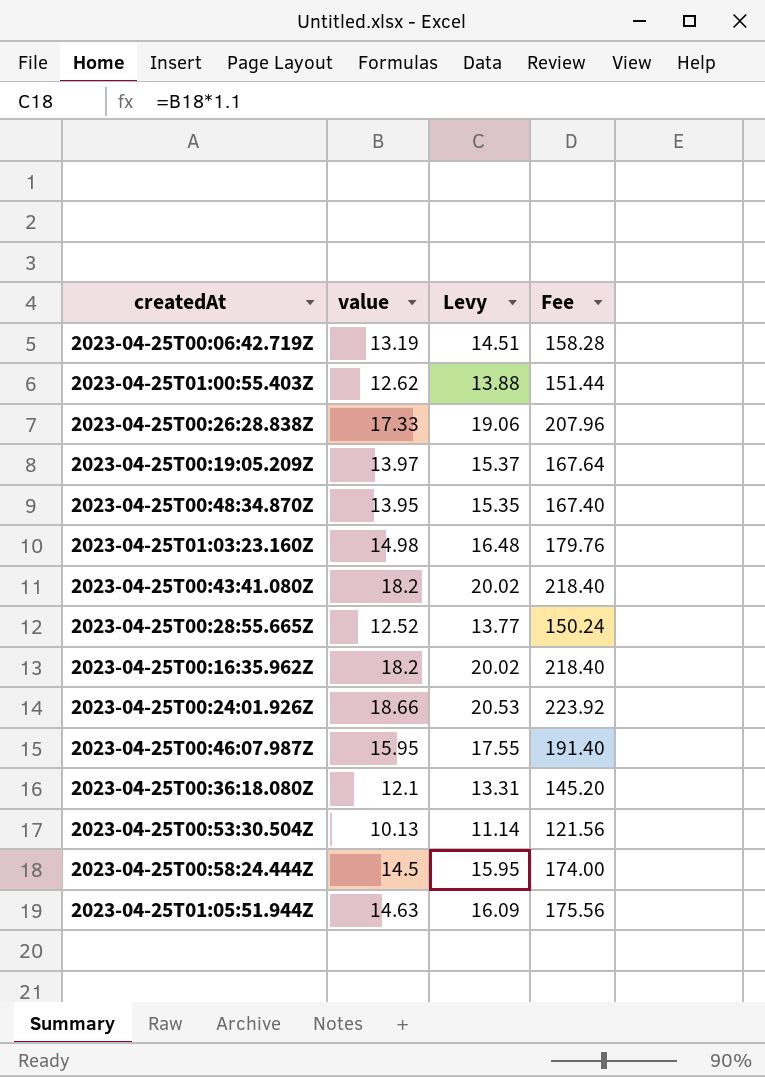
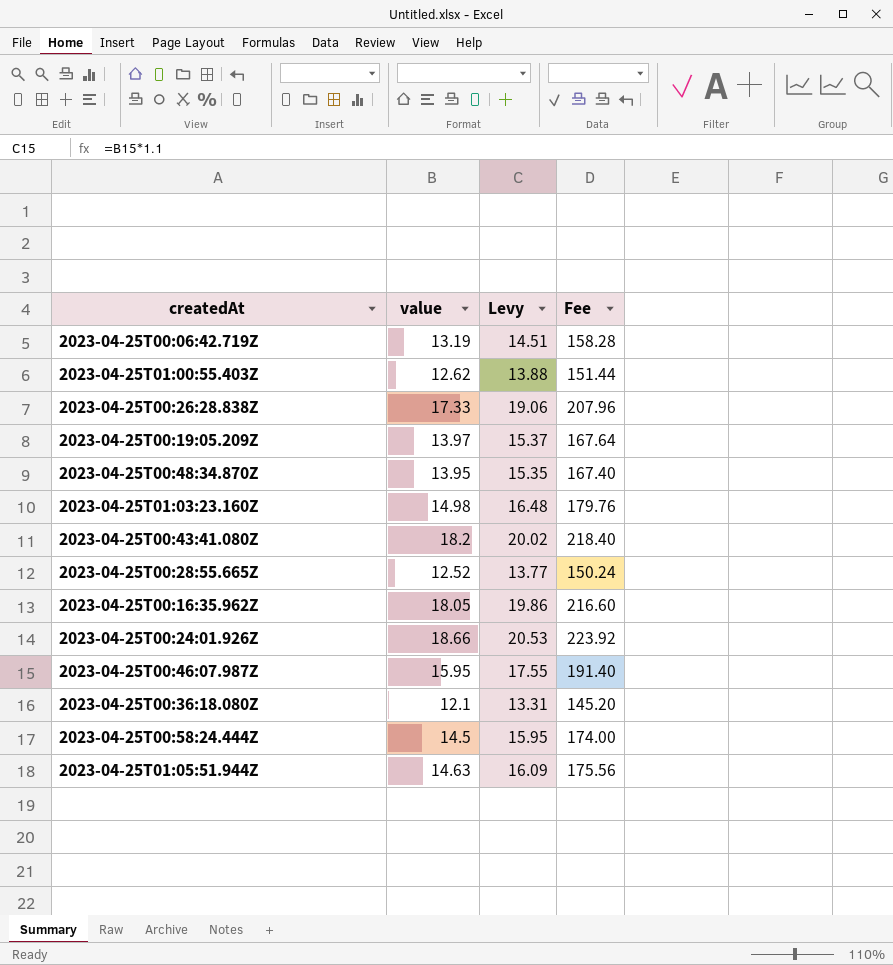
row 2023-04-25T00:53:30.504Z: 10.13 | 11.14 | 121.56 -> none
2023-04-25T00:16:35.962Z | value: 18.2 -> 18.05
2023-04-25T00:16:35.962Z | Levy: 20.02 -> 19.86
2023-04-25T00:16:35.962Z | Fee: 218.40 -> 216.60

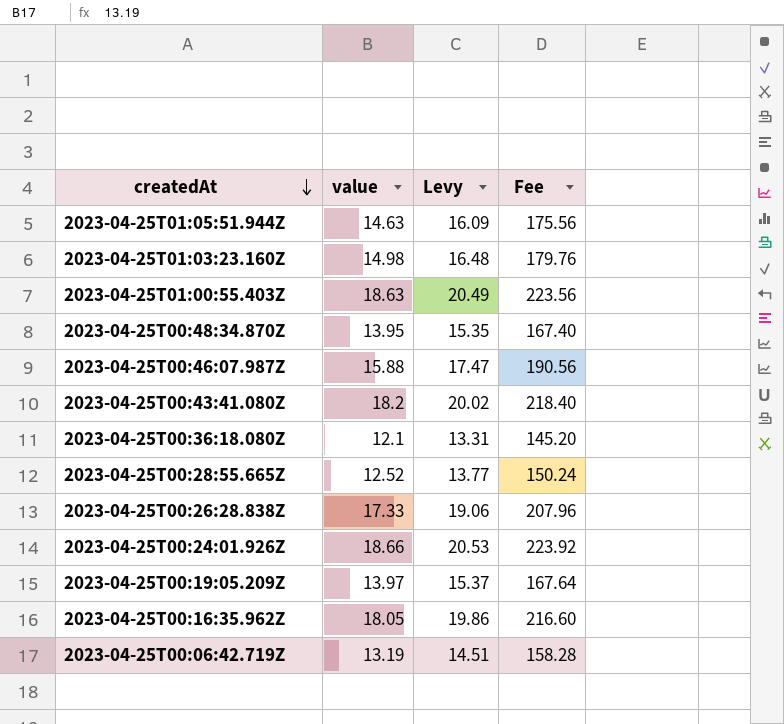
row order: none -> createdAt descending
row 2023-04-25T00:58:24.444Z: 14.5 | 15.95 | 174.00 -> none
2023-04-25T01:00:55.403Z | value: 12.62 -> 18.63
2023-04-25T01:00:55.403Z | Levy: 13.88 -> 20.49
2023-04-25T01:00:55.403Z | Fee: 151.44 -> 223.56
2023-04-25T00:46:07.987Z | value: 15.95 -> 15.88
2023-04-25T00:46:07.987Z | Levy: 17.55 -> 17.47
2023-04-25T00:46:07.987Z | Fee: 191.40 -> 190.56

